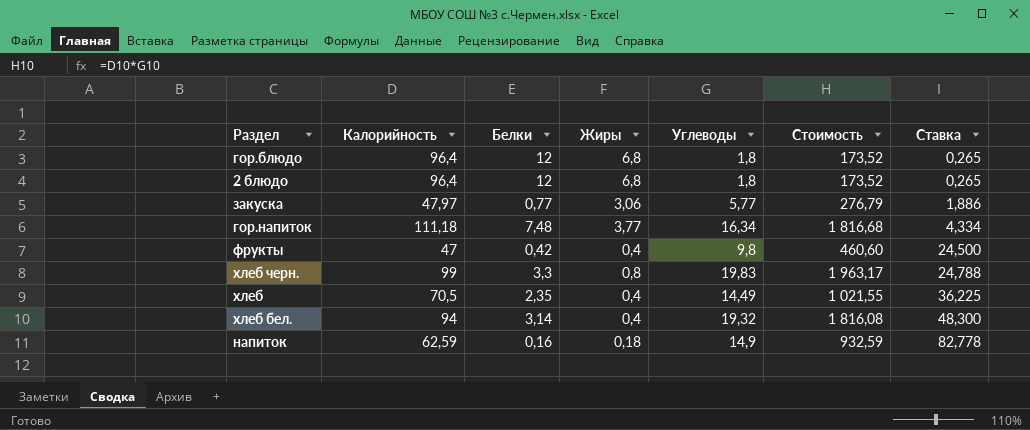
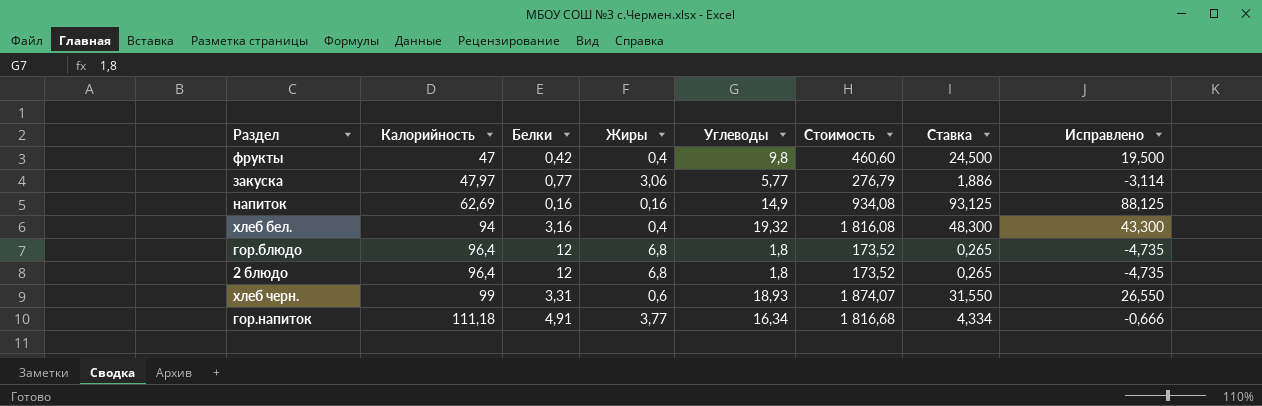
row order: Ставка ascending -> Калорийность ascending
column Исправлено | formula: none -> [Ставка] - 5
row хлеб: 70,5 | 2,35 | 0,4 | 14,49 | 1 021,55 | 36,225 -> none
напиток | Калорийность: 62,59 -> 62,69
напиток | Жиры: 0,18 -> 0,16
напиток | Стоимость: 932,59 -> 934,08
напиток | Ставка: 82,778 -> 93,125
хлеб бел. | Белки: 3,14 -> 3,16
хлеб черн. | Белки: 3,3 -> 3,31
хлеб черн. | Жиры: 0,8 -> 0,6
хлеб черн. | Углеводы: 19,83 -> 18,93
хлеб черн. | Стоимость: 1 963,17 -> 1 874,07
хлеб черн. | Ставка: 24,788 -> 31,550
гор.напиток | Белки: 7,48 -> 4,91

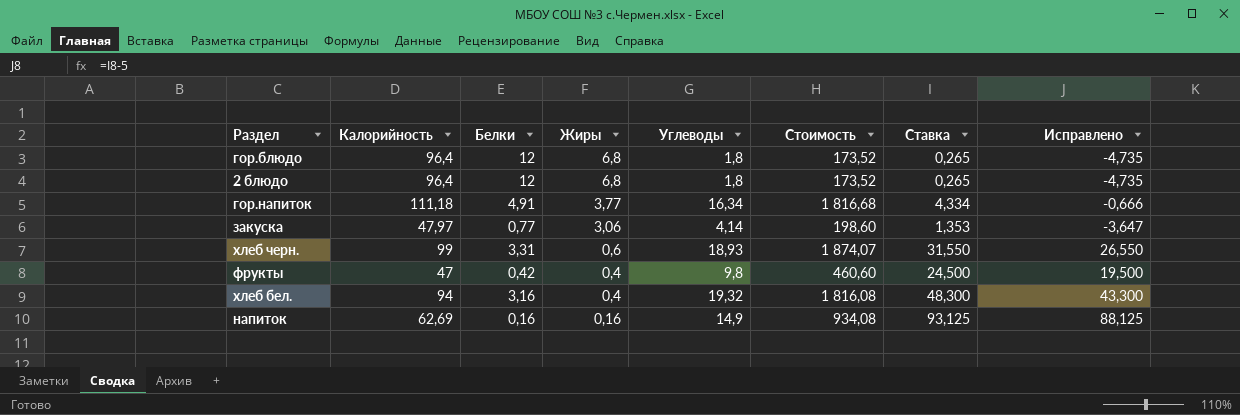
row order: Калорийность ascending -> Жиры descending
закуска | Углеводы: 5,77 -> 4,14
закуска | Стоимость: 276,79 -> 198,60
закуска | Ставка: 1,886 -> 1,353
закуска | Исправлено: -3,114 -> -3,647

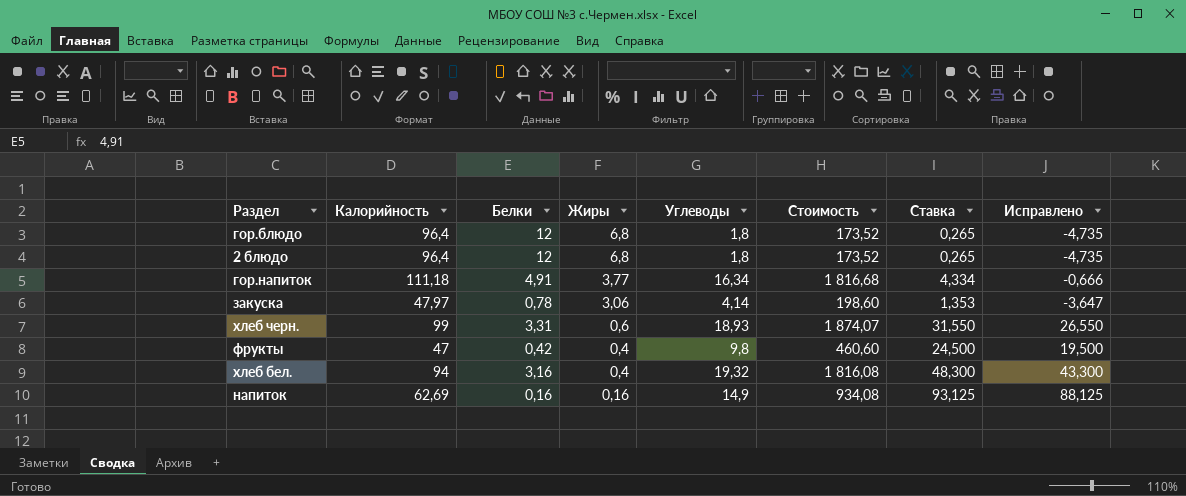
закуска | Белки: 0,77 -> 0,78

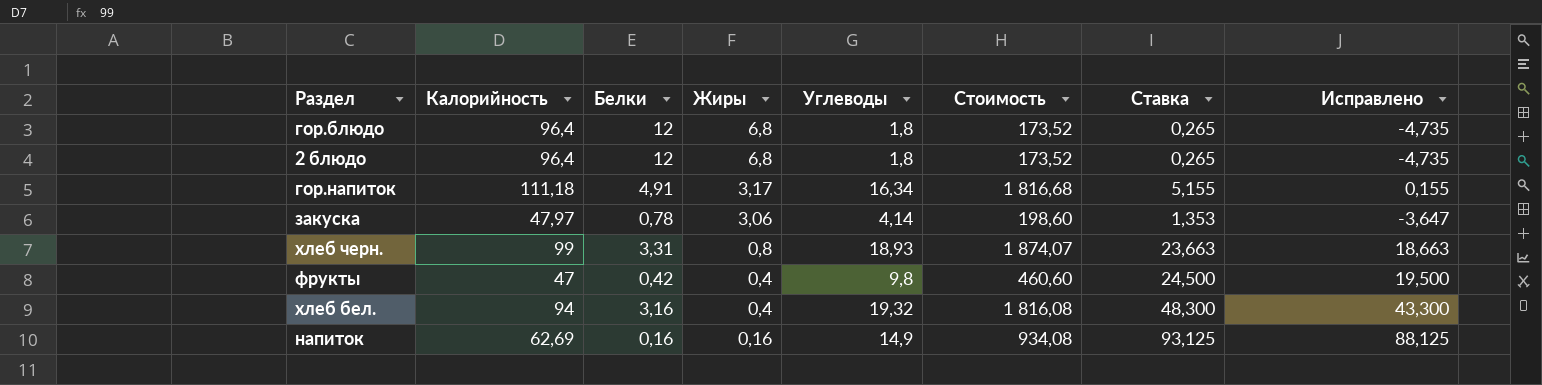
гор.напиток | Жиры: 3,77 -> 3,17
гор.напиток | Ставка: 4,334 -> 5,155
гор.напиток | Исправлено: -0,666 -> 0,155
хлеб черн. | Жиры: 0,6 -> 0,8
хлеб черн. | Ставка: 31,550 -> 23,663
хлеб черн. | Исправлено: 26,550 -> 18,663

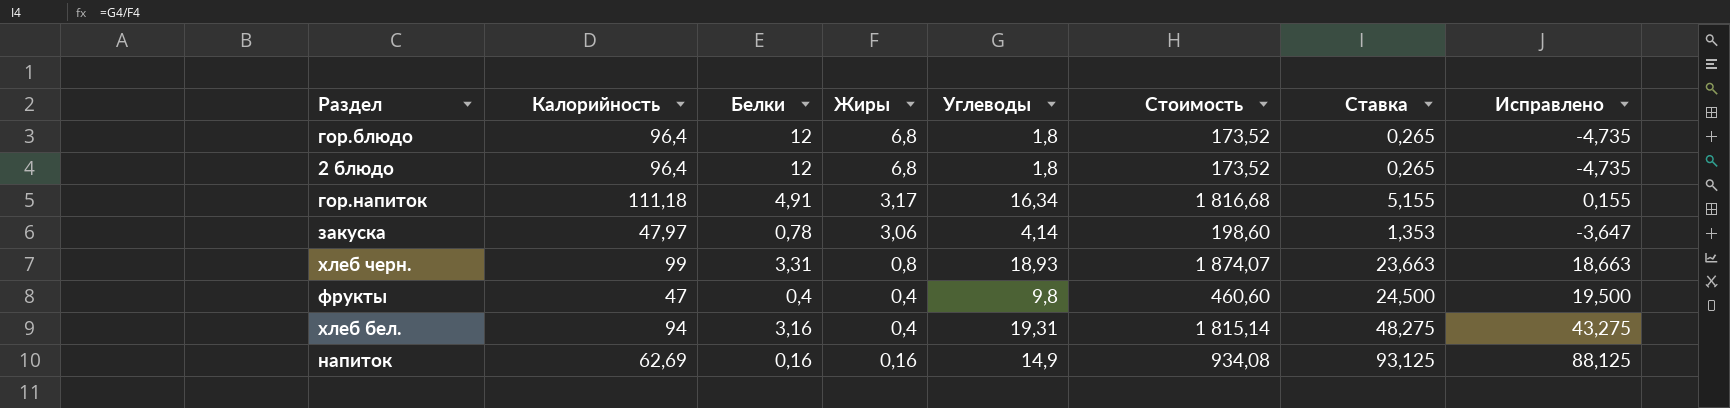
фрукты | Белки: 0,42 -> 0,4
хлеб бел. | Углеводы: 19,32 -> 19,31
хлеб бел. | Стоимость: 1 816,08 -> 1 815,14
хлеб бел. | Ставка: 48,300 -> 48,275
хлеб бел. | Исправлено: 43,300 -> 43,275

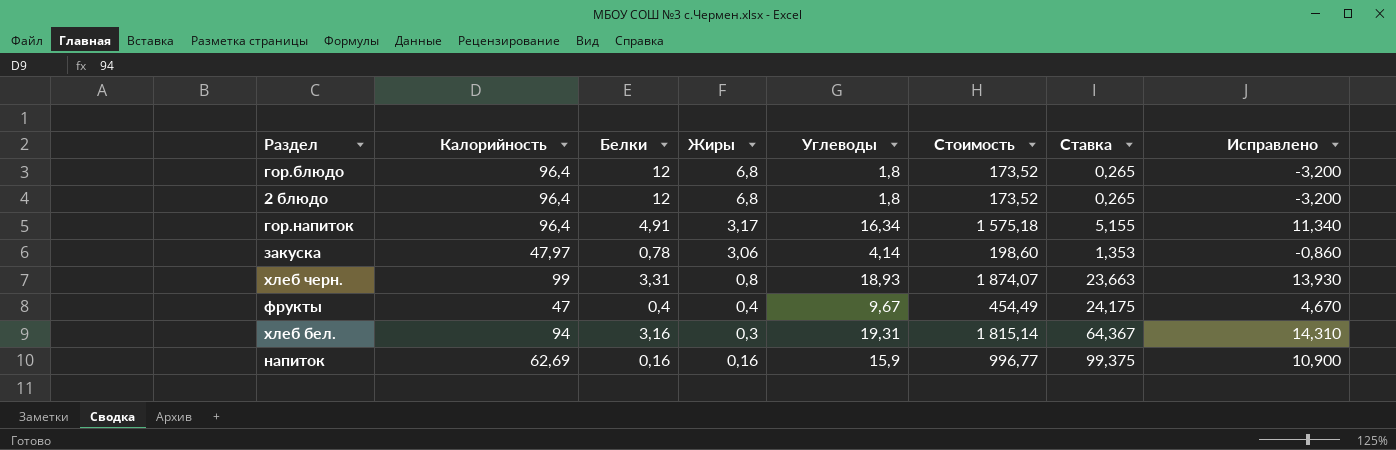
column Исправлено | formula: [Ставка] - 5 -> [Углеводы] - 5
гор.напиток | Калорийность: 111,18 -> 96,4
гор.напиток | Стоимость: 1 816,68 -> 1 575,18
фрукты | Углеводы: 9,8 -> 9,67
фрукты | Стоимость: 460,60 -> 454,49
фрукты | Ставка: 24,500 -> 24,175
хлеб бел. | Жиры: 0,4 -> 0,3
хлеб бел. | Ставка: 48,275 -> 64,367
напиток | Углеводы: 14,9 -> 15,9
напиток | Стоимость: 934,08 -> 996,77
напиток | Ставка: 93,125 -> 99,375

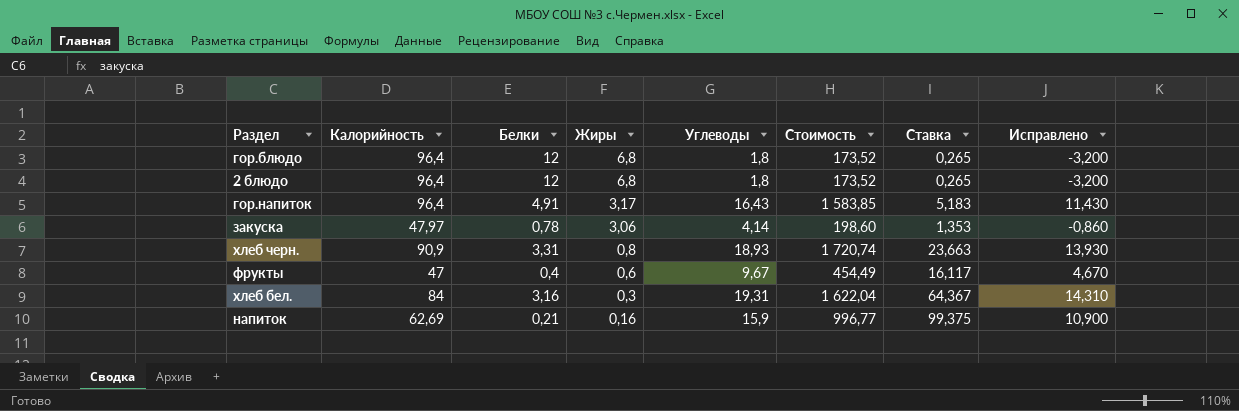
гор.напиток | Углеводы: 16,34 -> 16,43
гор.напиток | Стоимость: 1 575,18 -> 1 583,85
гор.напиток | Ставка: 5,155 -> 5,183
гор.напиток | Исправлено: 11,340 -> 11,430
хлеб черн. | Калорийность: 99 -> 90,9
хлеб черн. | Стоимость: 1 874,07 -> 1 720,74
фрукты | Жиры: 0,4 -> 0,6
фрукты | Ставка: 24,175 -> 16,117
хлеб бел. | Калорийность: 94 -> 84
хлеб бел. | Стоимость: 1 815,14 -> 1 622,04
напиток | Белки: 0,16 -> 0,21

